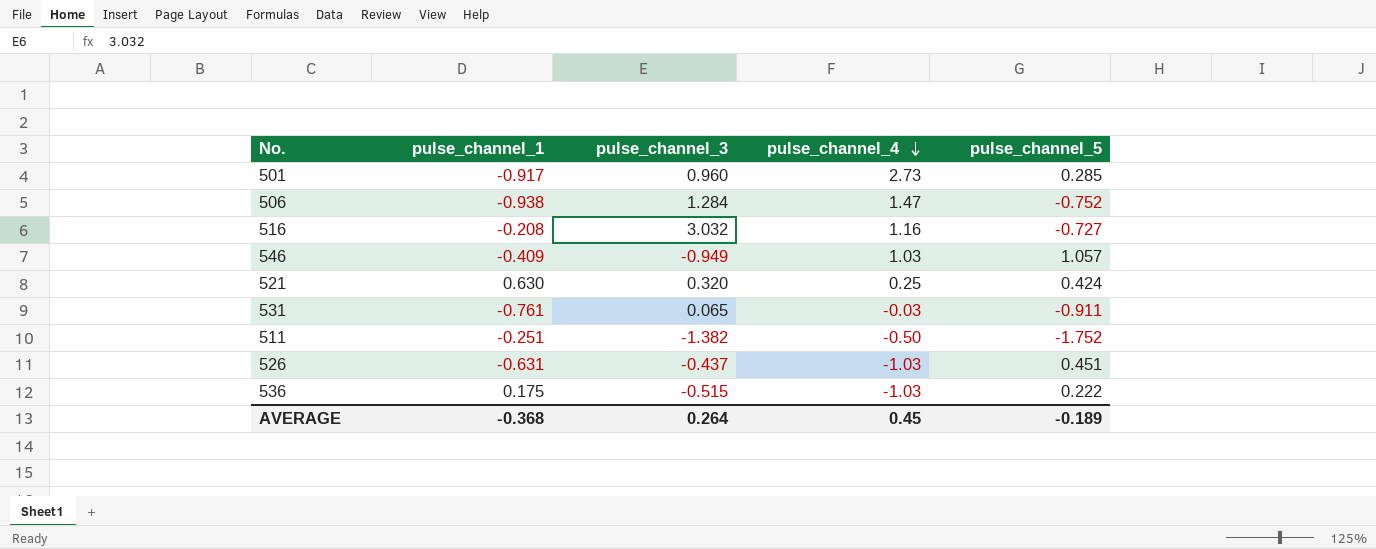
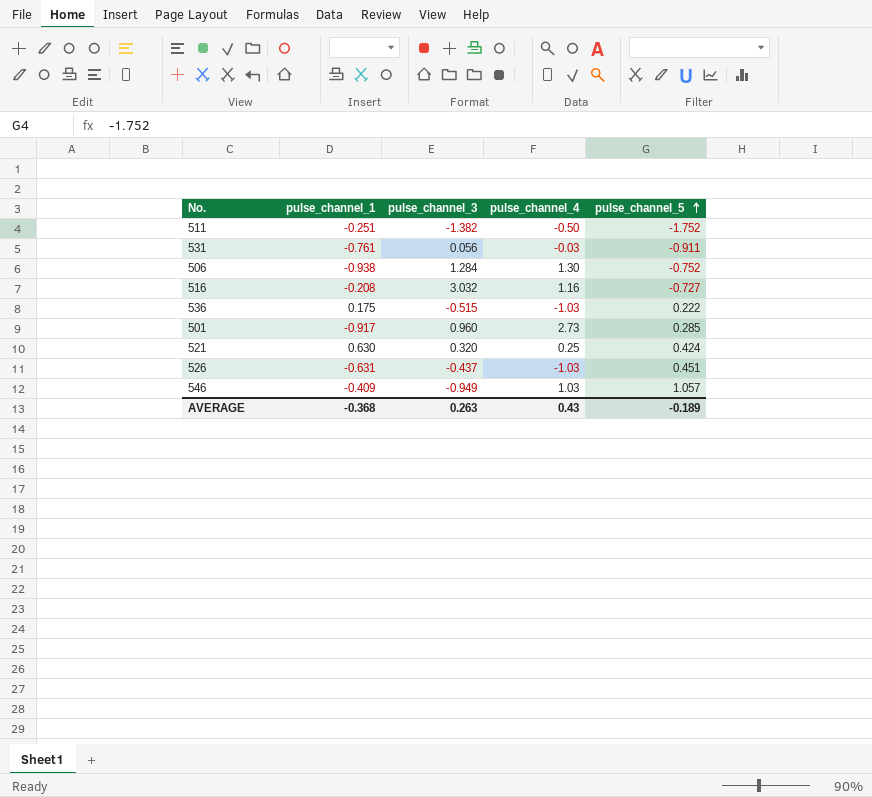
row order: pulse_channel_4 descending -> pulse_channel_5 ascending
531 | pulse_channel_3: 0.065 -> 0.056
506 | pulse_channel_4: 1.47 -> 1.30
AVERAGE | pulse_channel_3: 0.264 -> 0.263
AVERAGE | pulse_channel_4: 0.45 -> 0.43

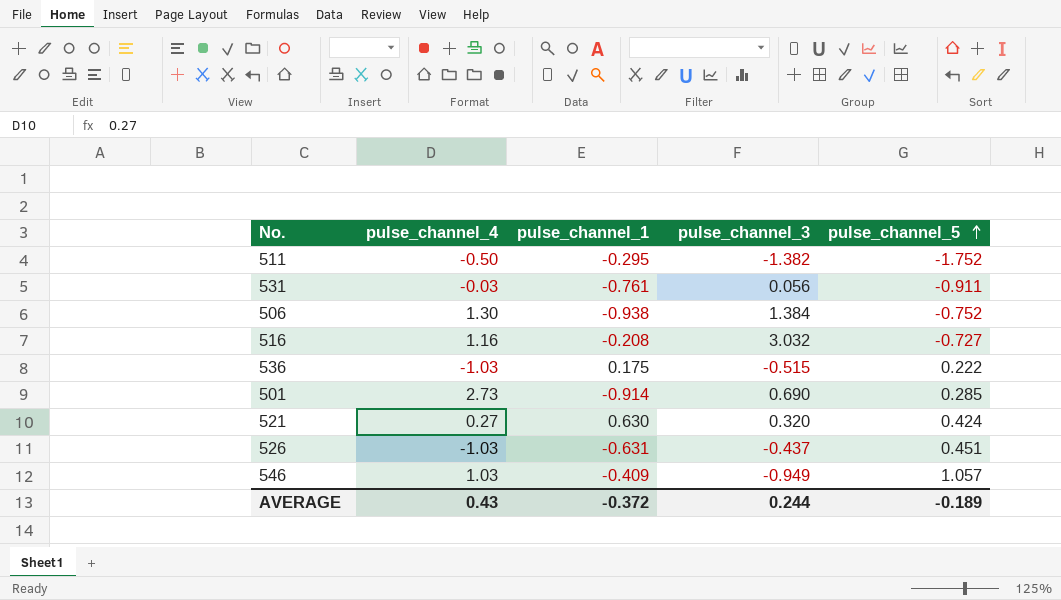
column pulse_channel_4 | position: 4 -> 2
511 | pulse_channel_1: -0.251 -> -0.295
506 | pulse_channel_3: 1.284 -> 1.384
501 | pulse_channel_1: -0.917 -> -0.914
501 | pulse_channel_3: 0.960 -> 0.690
521 | pulse_channel_4: 0.25 -> 0.27
AVERAGE | pulse_channel_1: -0.368 -> -0.372
AVERAGE | pulse_channel_3: 0.263 -> 0.244

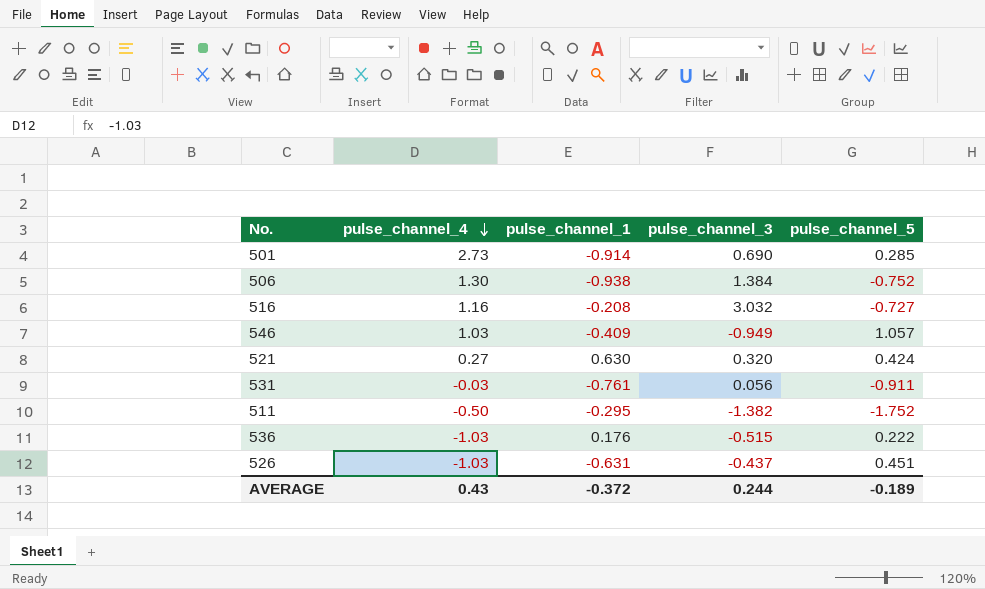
row order: pulse_channel_5 ascending -> pulse_channel_4 descending
536 | pulse_channel_1: 0.175 -> 0.176

